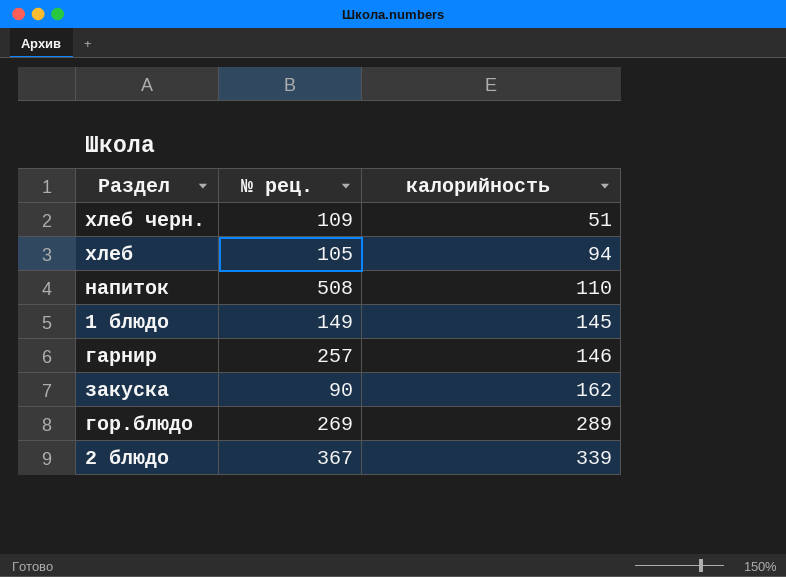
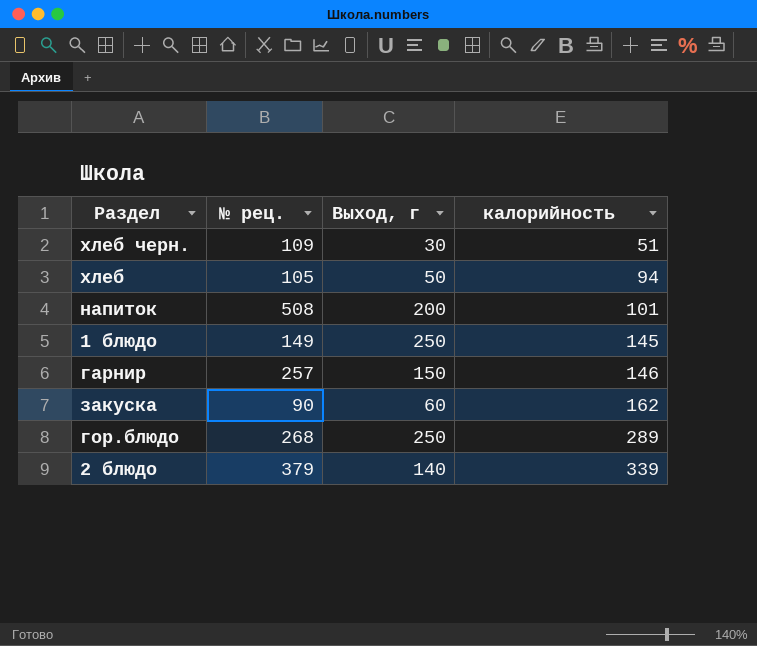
column Выход, г | position: none -> 3
напиток | калорийность: 110 -> 101
гор.блюдо | № рец.: 269 -> 268
2 блюдо | № рец.: 367 -> 379

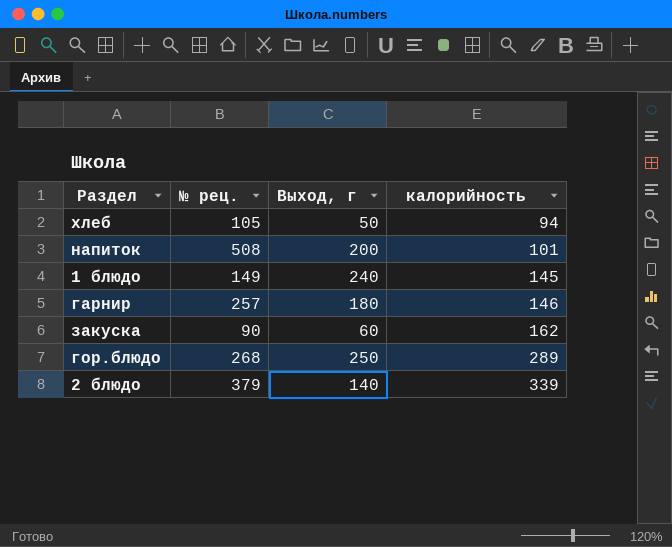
row хлеб черн.: 109 | 30 | 51 -> none
1 блюдо | Выход, г: 250 -> 240
гарнир | Выход, г: 150 -> 180

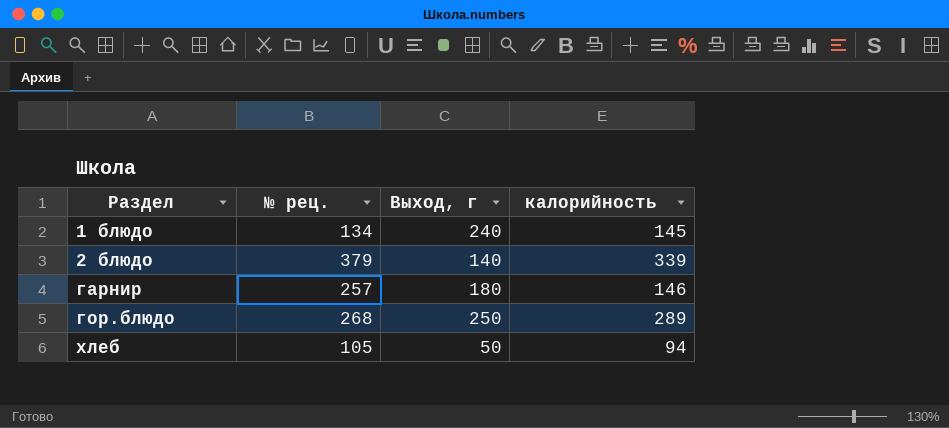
row order: калорийность ascending -> Раздел ascending
row напиток: 508 | 200 | 101 -> none
row закуска: 90 | 60 | 162 -> none
1 блюдо | № рец.: 149 -> 134

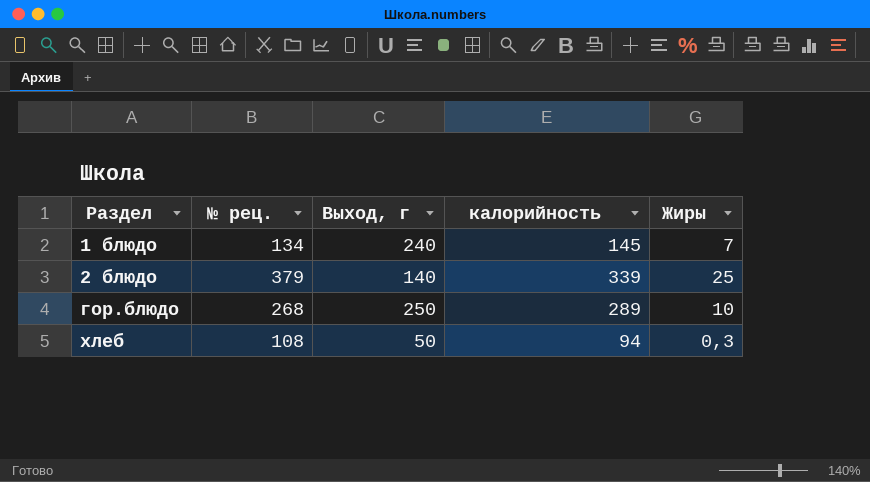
column Жиры | position: none -> 5
row гарнир: 257 | 180 | 146 -> none
хлеб | № рец.: 105 -> 108

